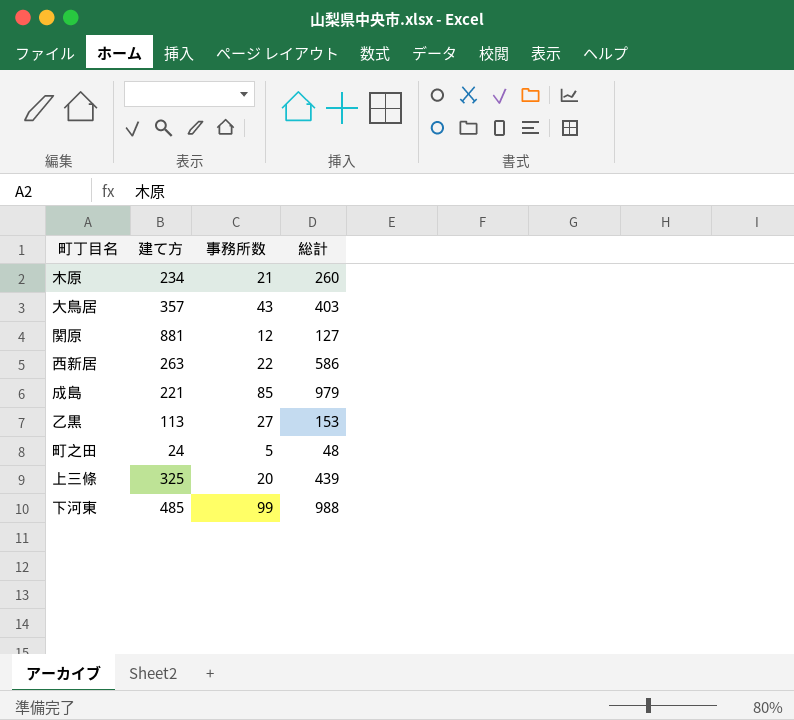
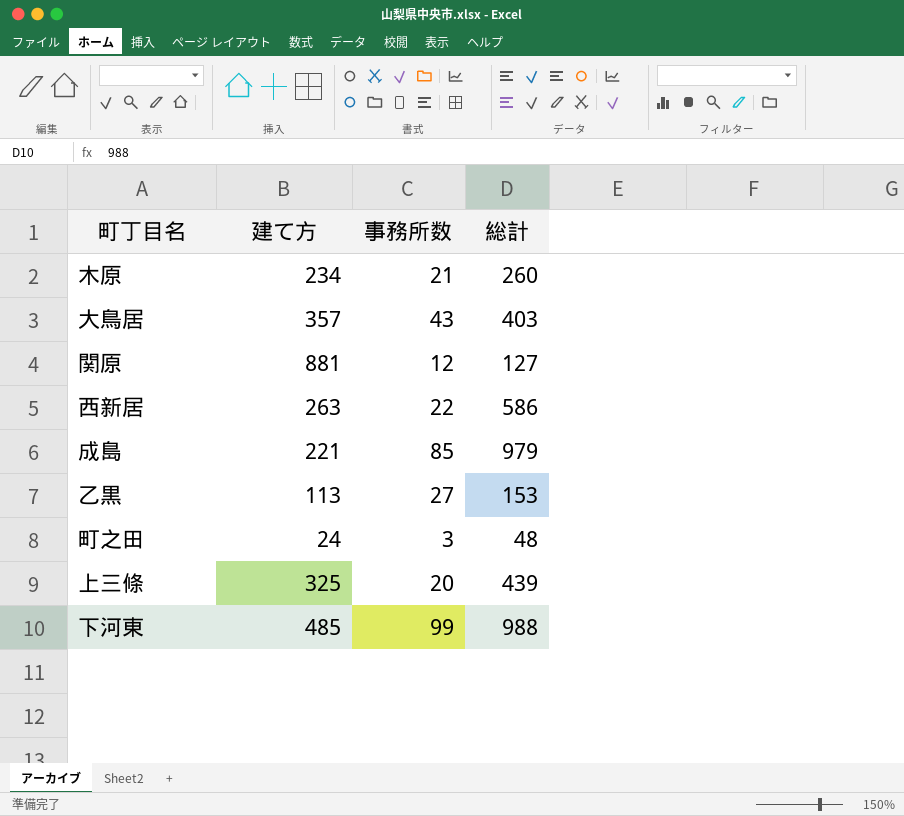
町之田 | 事務所数: 5 -> 3

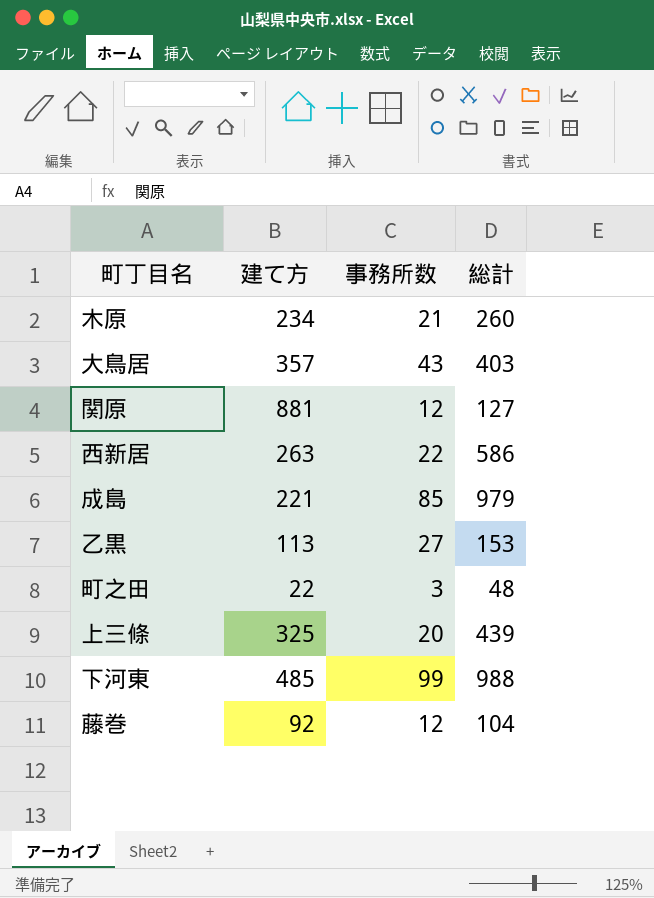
町之田 | 建て方: 24 -> 22
row 藤巻: none -> 92 | 12 | 104

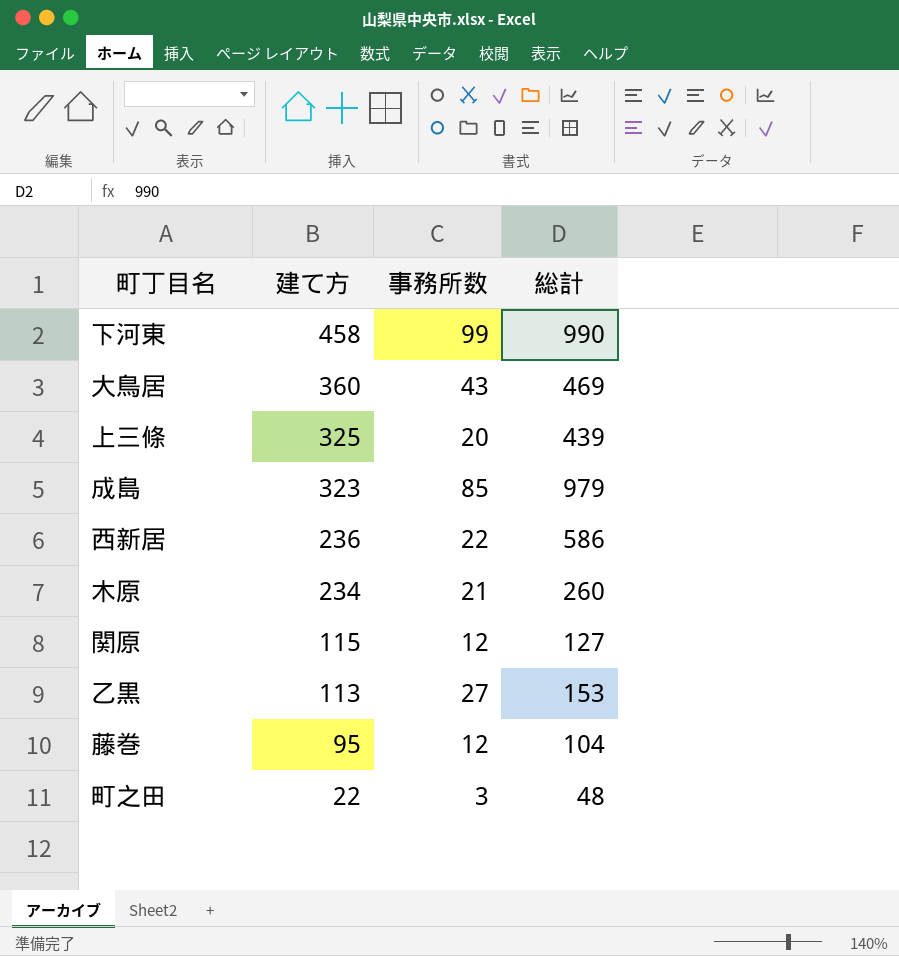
row order: none -> 建て方 descending
下河東 | 建て方: 485 -> 458
下河東 | 総計: 988 -> 990
大鳥居 | 建て方: 357 -> 360
大鳥居 | 総計: 403 -> 469
成島 | 建て方: 221 -> 323
西新居 | 建て方: 263 -> 236
関原 | 建て方: 881 -> 115
藤巻 | 建て方: 92 -> 95

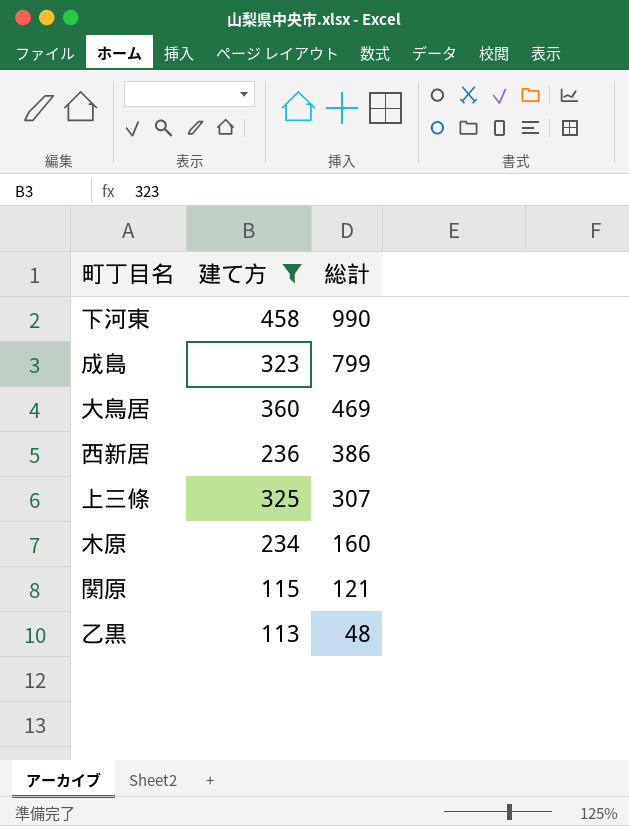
filter: none -> 建て方 >= 113
row order: 建て方 descending -> 総計 descending
column 事務所数 | position: 3 -> none
成島 | 総計: 979 -> 799
西新居 | 総計: 586 -> 386
上三條 | 総計: 439 -> 307
木原 | 総計: 260 -> 160
関原 | 総計: 127 -> 121
乙黒 | 総計: 153 -> 48

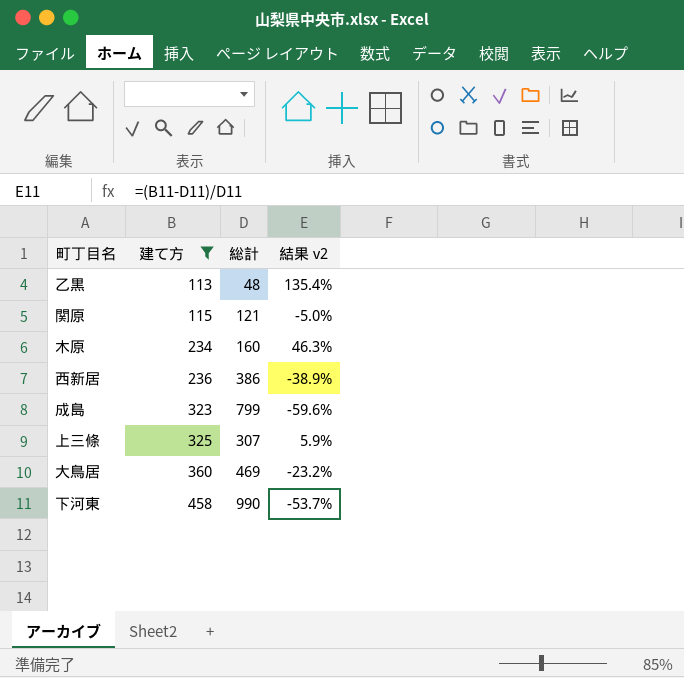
row order: 総計 descending -> 建て方 ascending
column 結果 v2 | formula: none -> ([建て方] - [総計]) / [総計]

